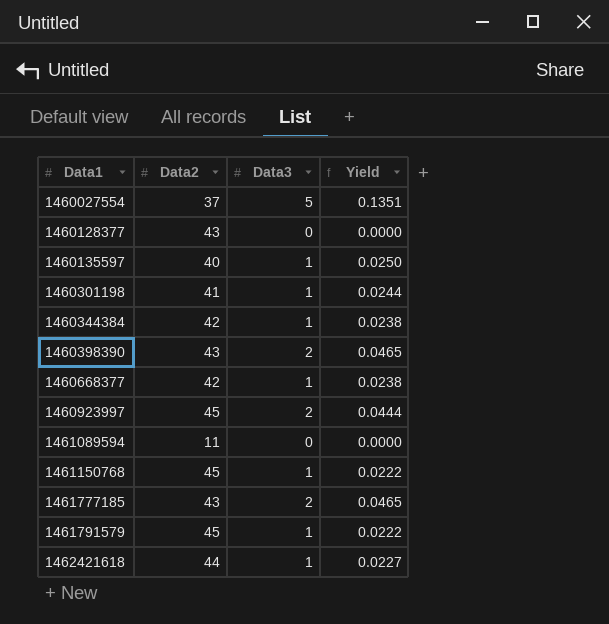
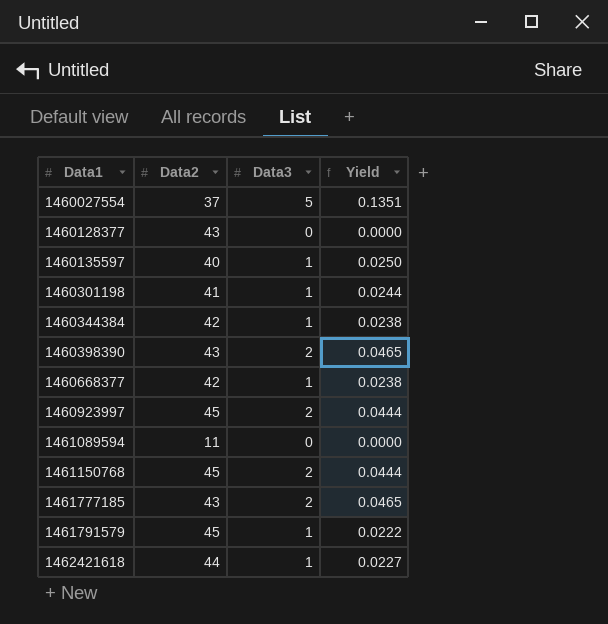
1461150768 | Data3: 1 -> 2
1461150768 | Yield: 0.0222 -> 0.0444

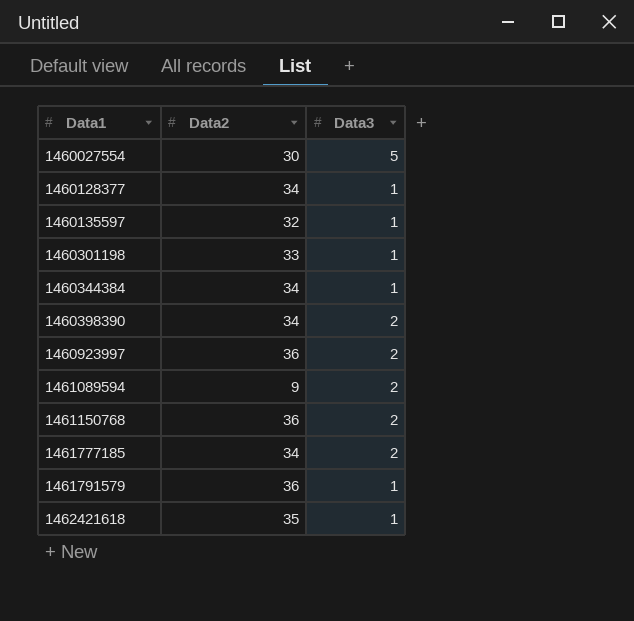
column Yield | formula: [Data3] / [Data2] -> none
row 1460668377: 42 | 1 | 0.0238 -> none
1460027554 | Data2: 37 -> 30
1460128377 | Data2: 43 -> 34
1460128377 | Data3: 0 -> 1
1460135597 | Data2: 40 -> 32
1460301198 | Data2: 41 -> 33
1460344384 | Data2: 42 -> 34
1460398390 | Data2: 43 -> 34
1460923997 | Data2: 45 -> 36
1461089594 | Data2: 11 -> 9
1461089594 | Data3: 0 -> 2
1461150768 | Data2: 45 -> 36
1461777185 | Data2: 43 -> 34
1461791579 | Data2: 45 -> 36
1462421618 | Data2: 44 -> 35

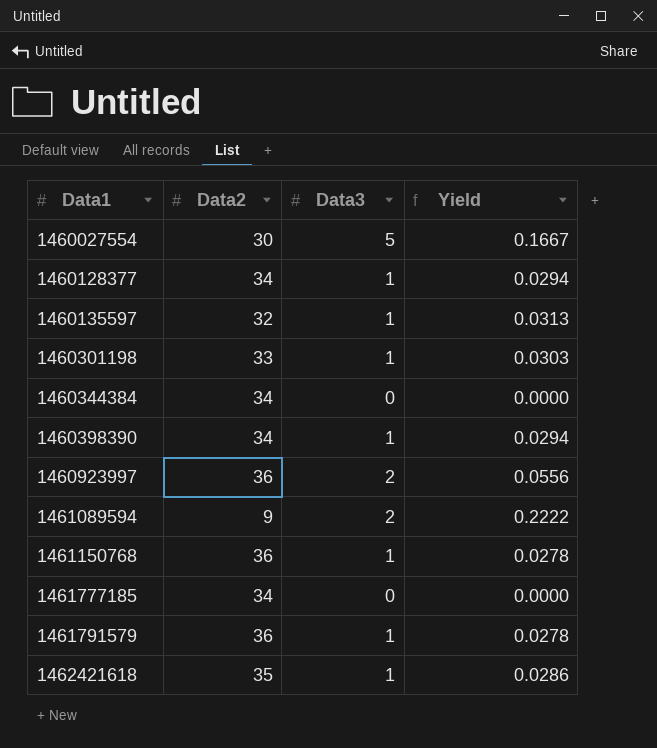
column Yield | formula: none -> [Data3] / [Data2]
1460344384 | Data3: 1 -> 0
1460398390 | Data3: 2 -> 1
1461150768 | Data3: 2 -> 1
1461777185 | Data3: 2 -> 0

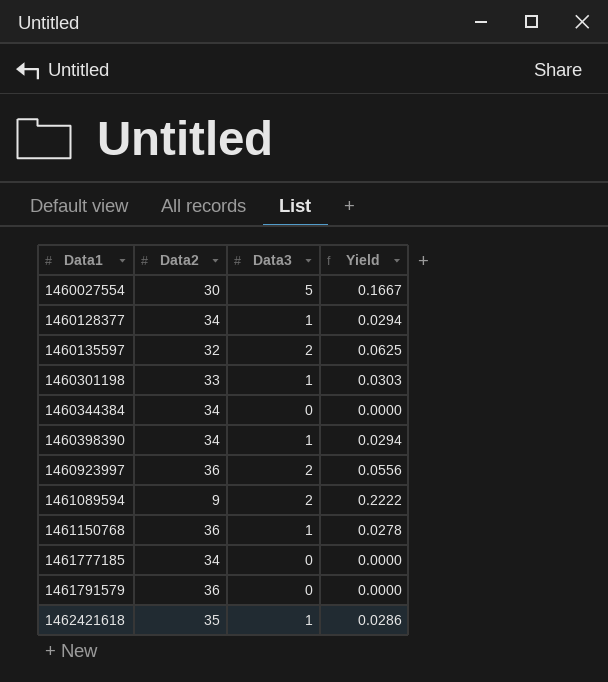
1460135597 | Data3: 1 -> 2
1460135597 | Yield: 0.0313 -> 0.0625
1461791579 | Data3: 1 -> 0
1461791579 | Yield: 0.0278 -> 0.0000

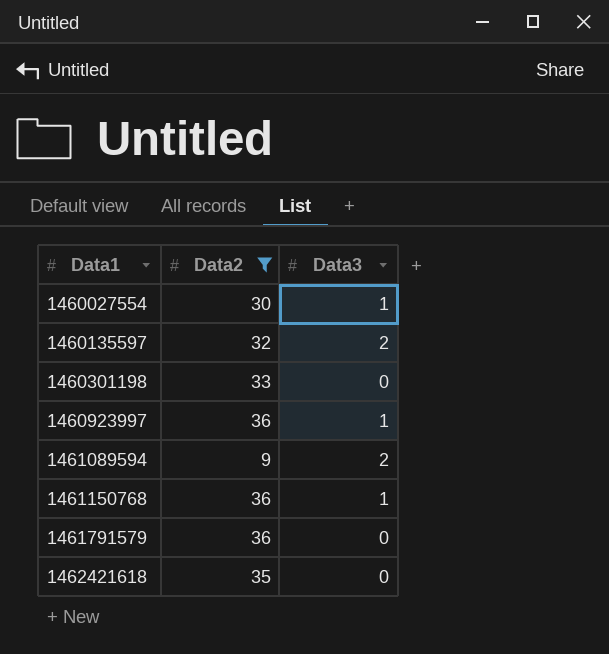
filter: none -> Data2 != 34
column Yield | formula: [Data3] / [Data2] -> none
1460027554 | Data3: 5 -> 1
1460301198 | Data3: 1 -> 0
1460923997 | Data3: 2 -> 1
1462421618 | Data3: 1 -> 0

